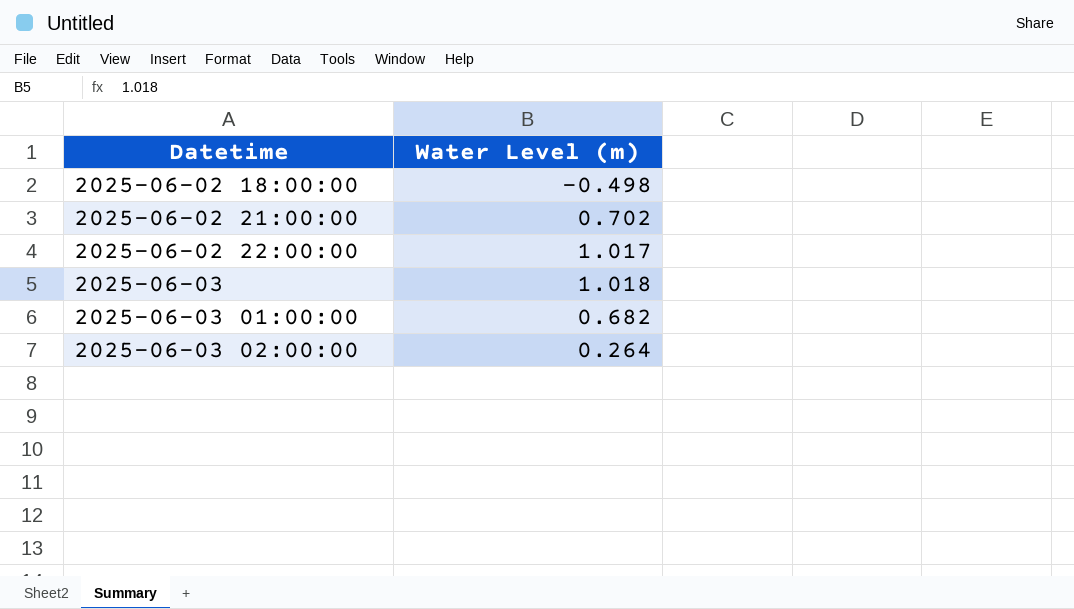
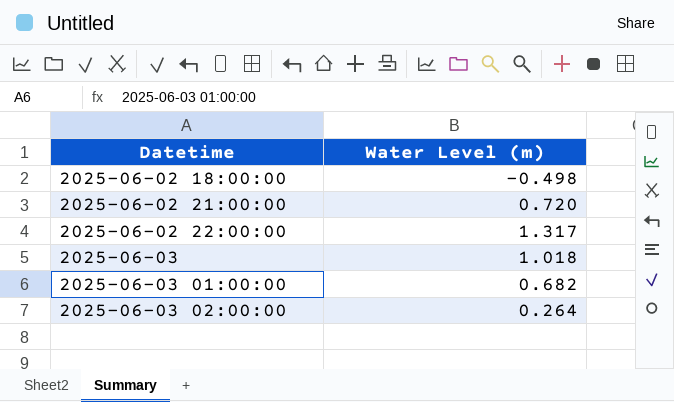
2025-06-02 21:00:00 | Water Level (m): 0.702 -> 0.720
2025-06-02 22:00:00 | Water Level (m): 1.017 -> 1.317

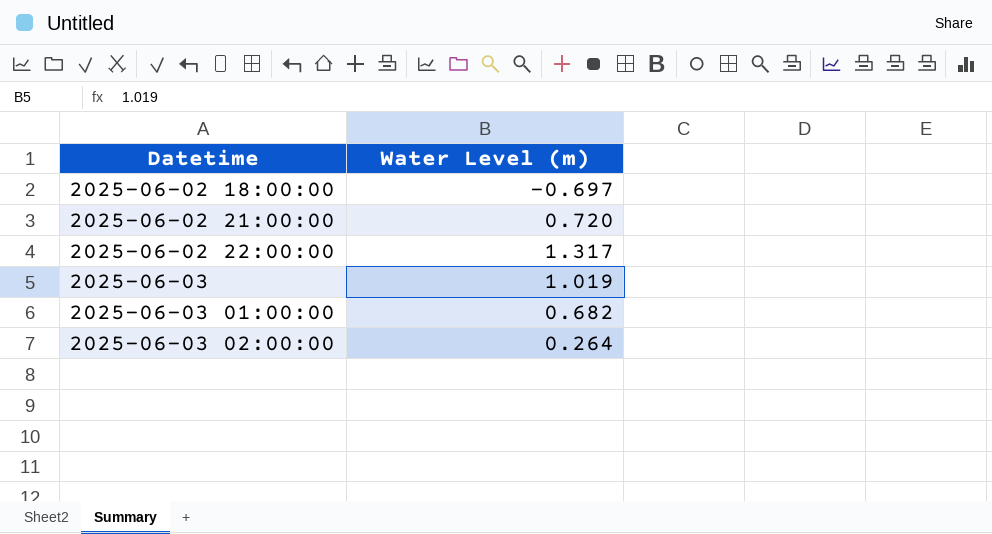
2025-06-02 18:00:00 | Water Level (m): -0.498 -> -0.697
2025-06-03 | Water Level (m): 1.018 -> 1.019

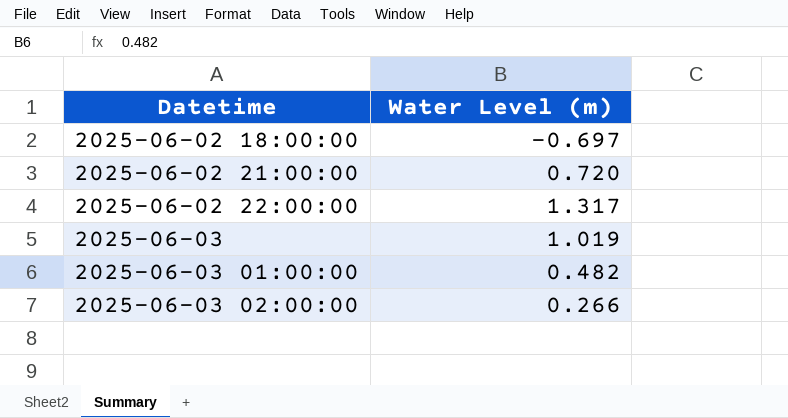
2025-06-03 01:00:00 | Water Level (m): 0.682 -> 0.482
2025-06-03 02:00:00 | Water Level (m): 0.264 -> 0.266

